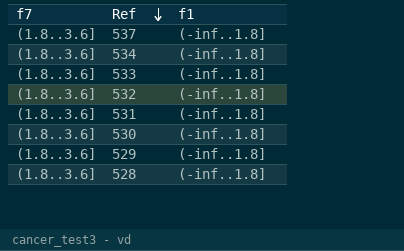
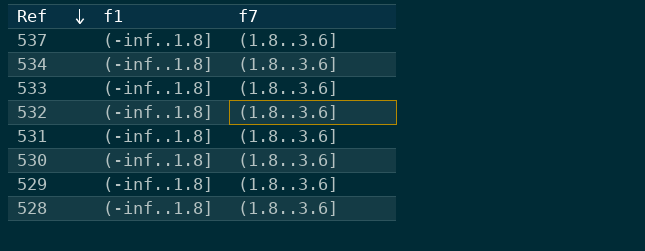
column f7 | position: 1 -> 3

